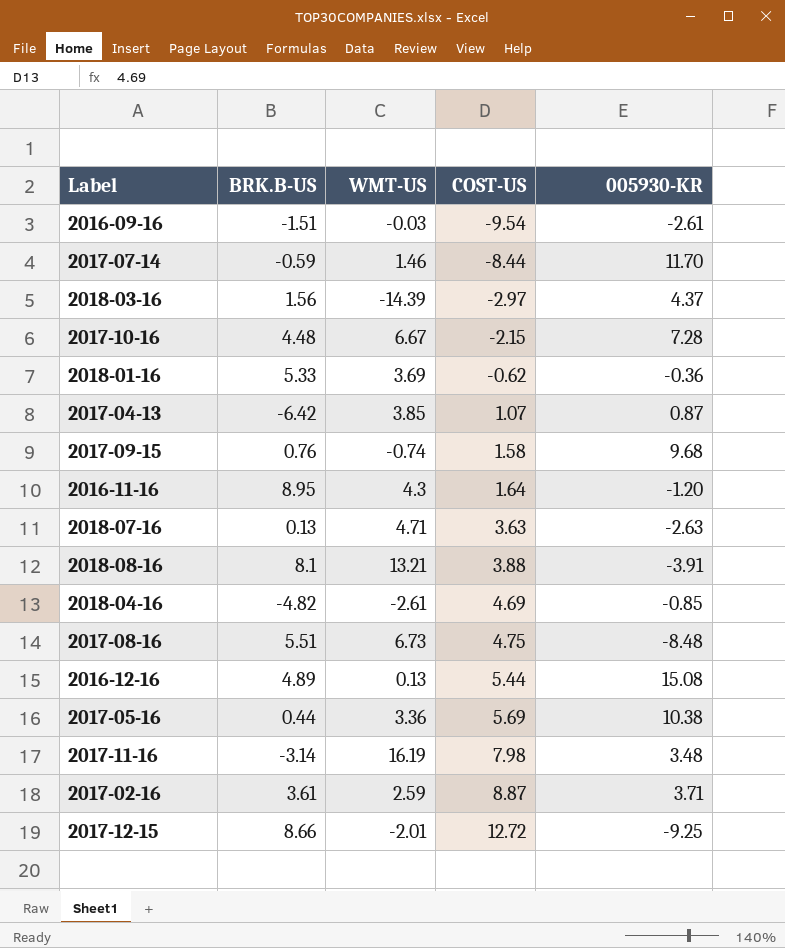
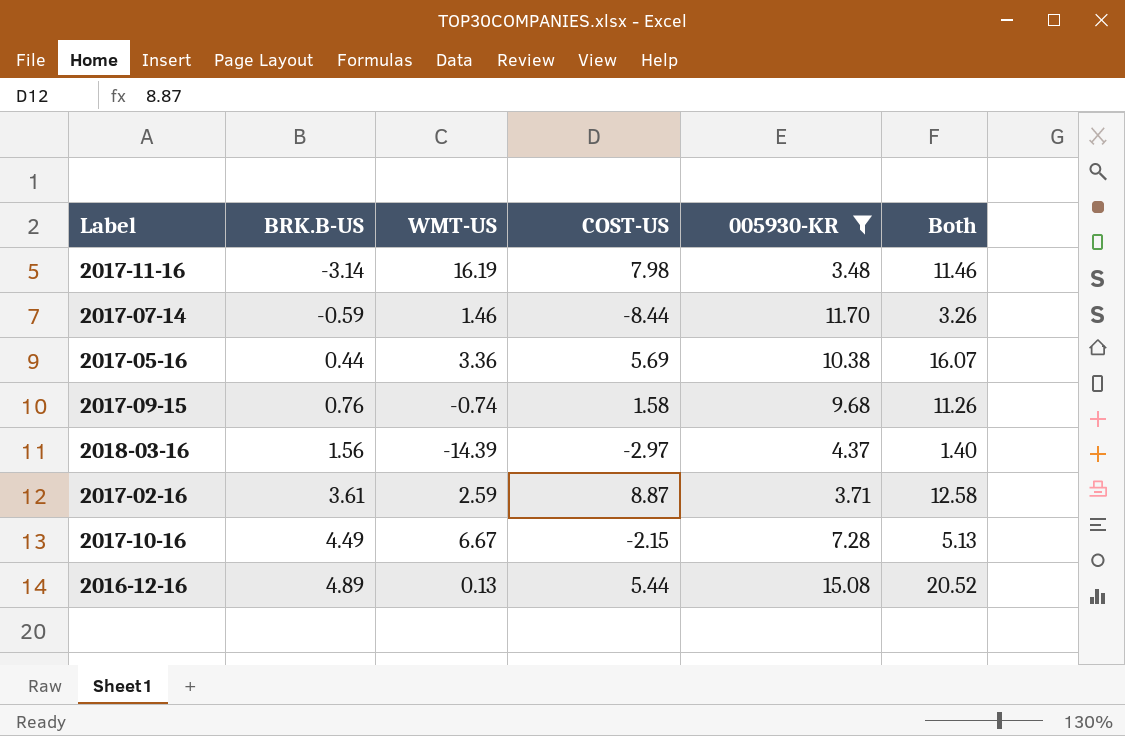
filter: none -> 005930-KR >= 3.48
row order: COST-US ascending -> BRK.B-US ascending
column Both | formula: none -> [COST-US] + [005930-KR]
2017-10-16 | BRK.B-US: 4.48 -> 4.49

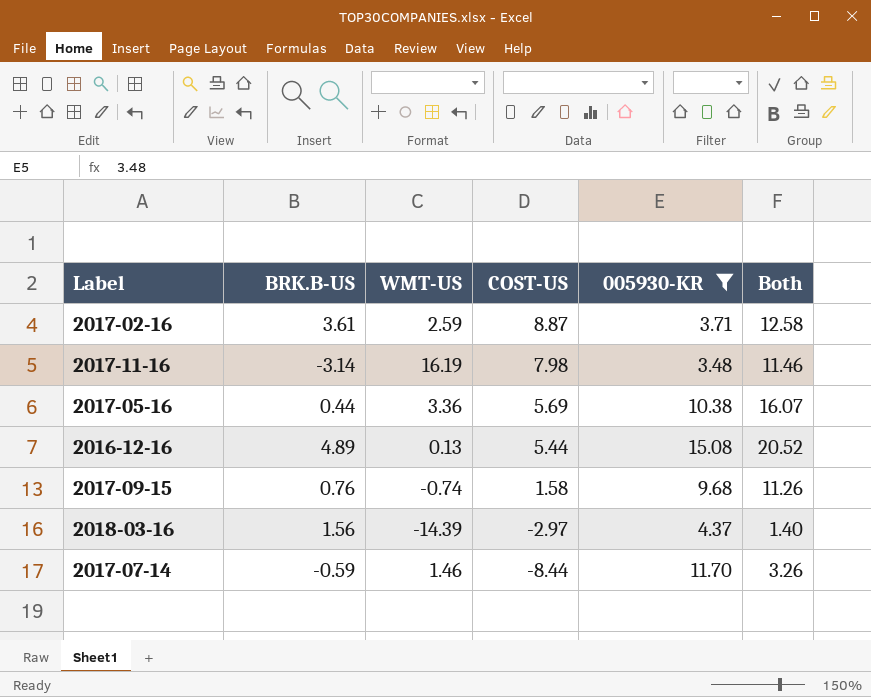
row order: BRK.B-US ascending -> COST-US descending
row 2017-10-16: 4.49 | 6.67 | -2.15 | 7.28 | 5.13 -> none

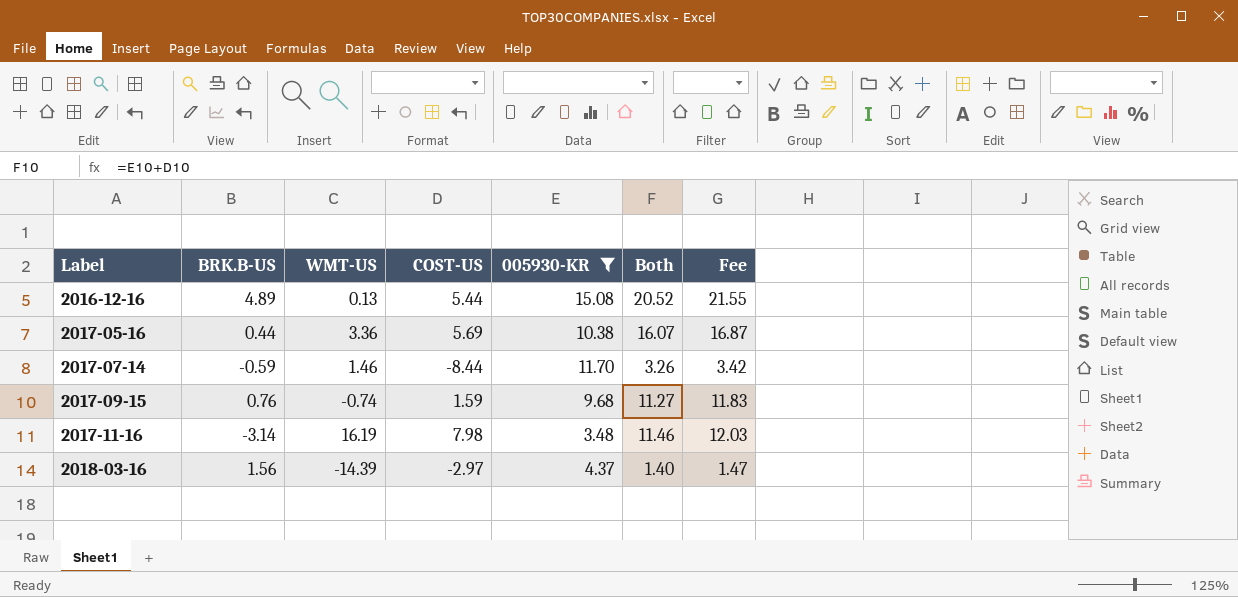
row order: COST-US descending -> Label ascending
column Fee | formula: none -> [Both] * 1.05
row 2017-02-16: 3.61 | 2.59 | 8.87 | 3.71 | 12.58 -> none
2017-09-15 | COST-US: 1.58 -> 1.59
2017-09-15 | Both: 11.26 -> 11.27

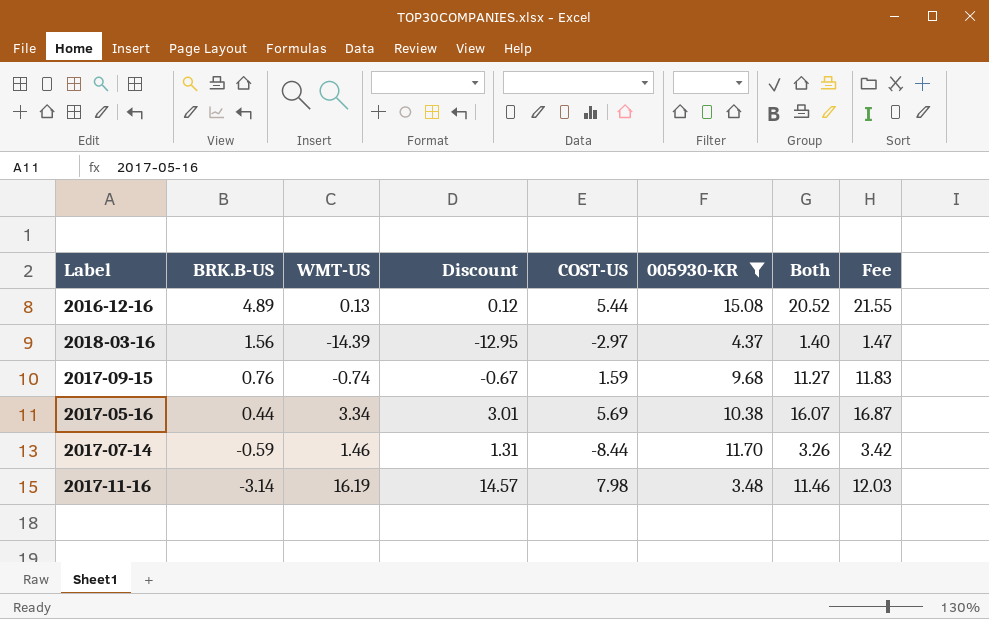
row order: Label ascending -> BRK.B-US descending
column Discount | formula: none -> [WMT-US] * 0.9
2017-05-16 | WMT-US: 3.36 -> 3.34

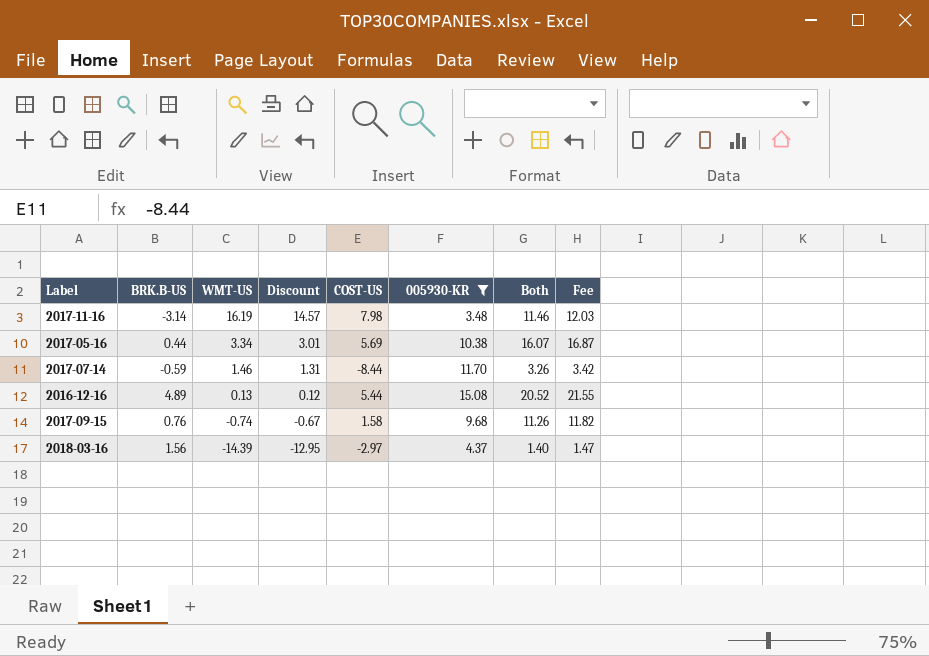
row order: BRK.B-US descending -> WMT-US descending
2017-09-15 | COST-US: 1.59 -> 1.58
2017-09-15 | Both: 11.27 -> 11.26
2017-09-15 | Fee: 11.83 -> 11.82

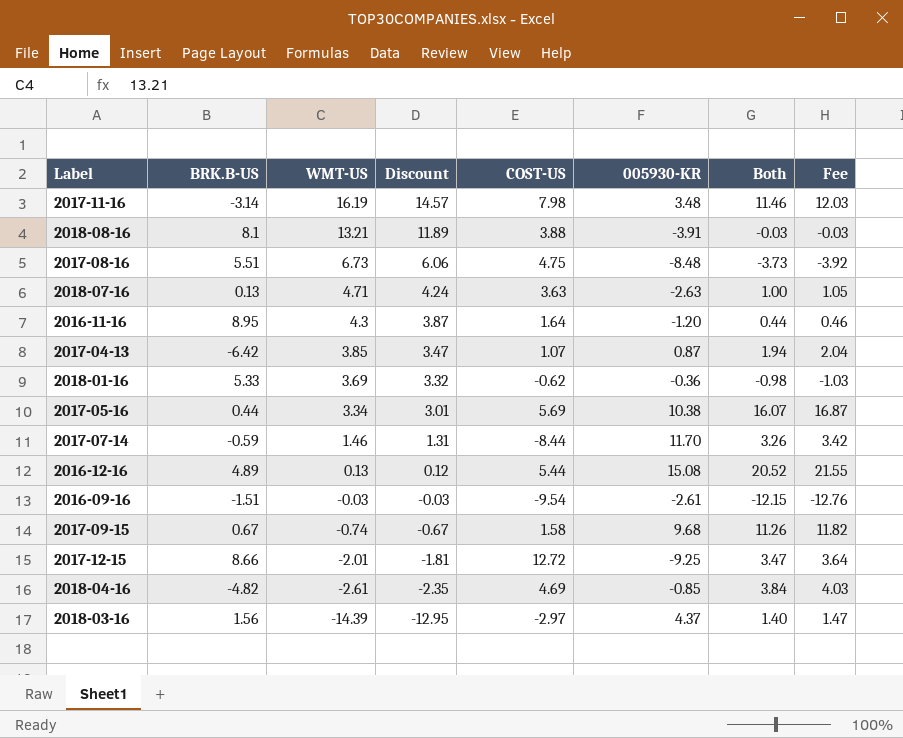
filter: 005930-KR >= 3.48 -> none
2017-09-15 | BRK.B-US: 0.76 -> 0.67

